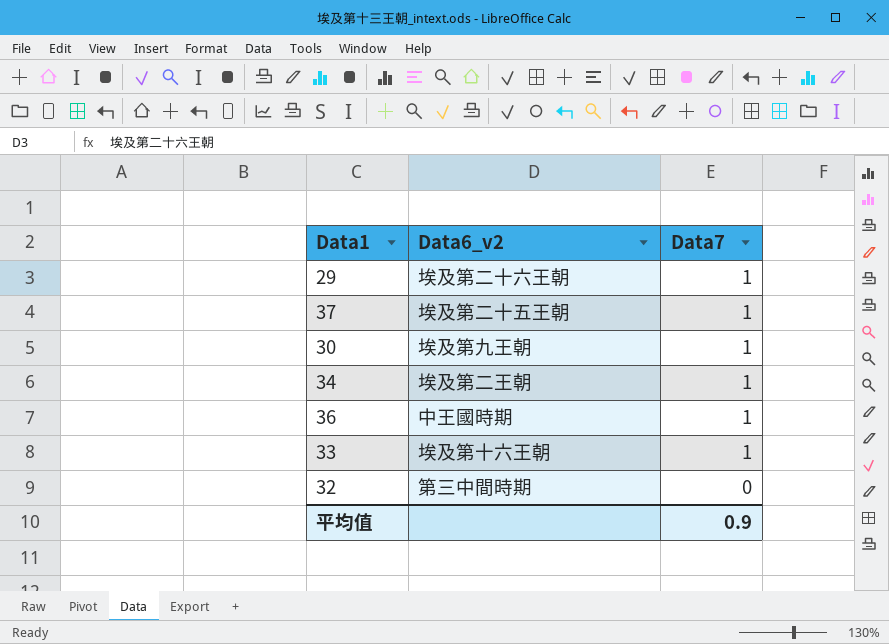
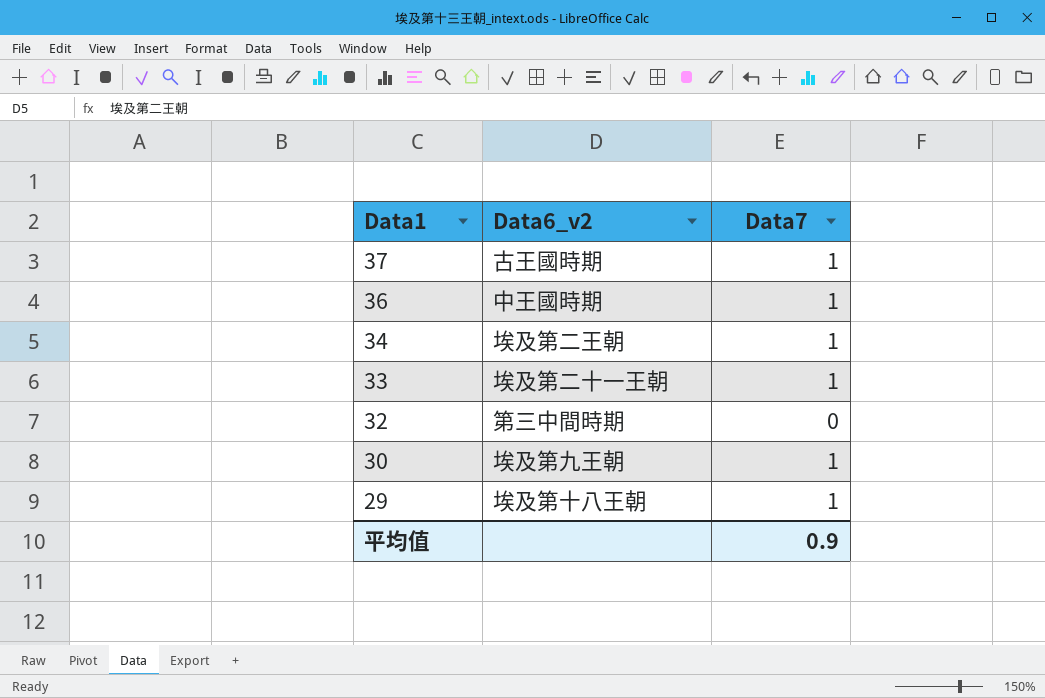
row order: Data7 descending -> Data1 descending
37 | Data6_v2: 埃及第二十五王朝 -> 古王國時期
33 | Data6_v2: 埃及第十六王朝 -> 埃及第二十一王朝
29 | Data6_v2: 埃及第二十六王朝 -> 埃及第十八王朝

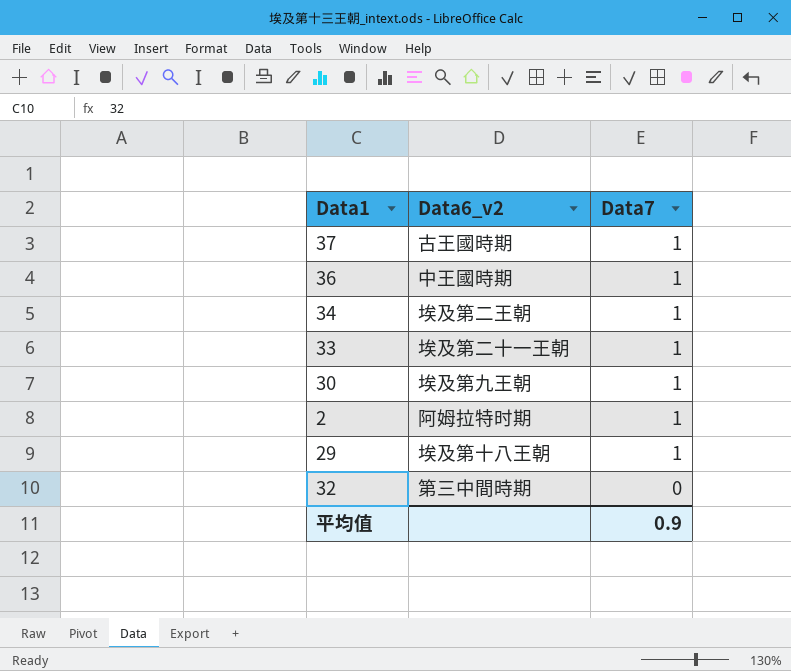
row order: Data1 descending -> Data7 descending
row 2: none -> 阿姆拉特时期 | 1

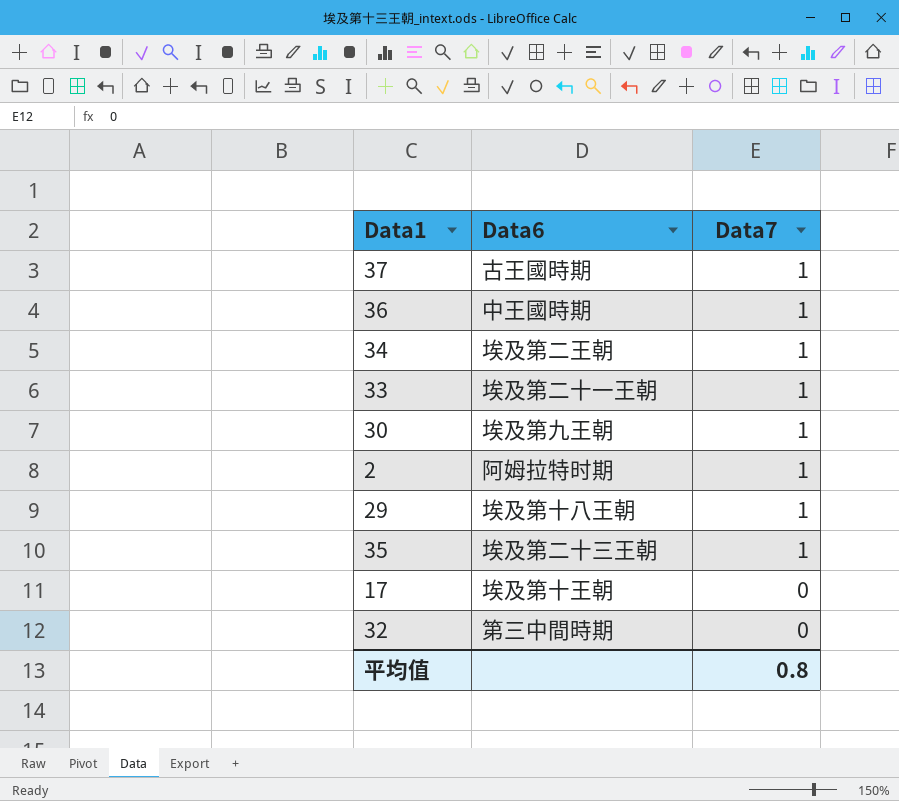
column name: Data6_v2 -> Data6
row 35: none -> 埃及第二十三王朝 | 1
row 17: none -> 埃及第十王朝 | 0
平均值 | Data7: 0.9 -> 0.8

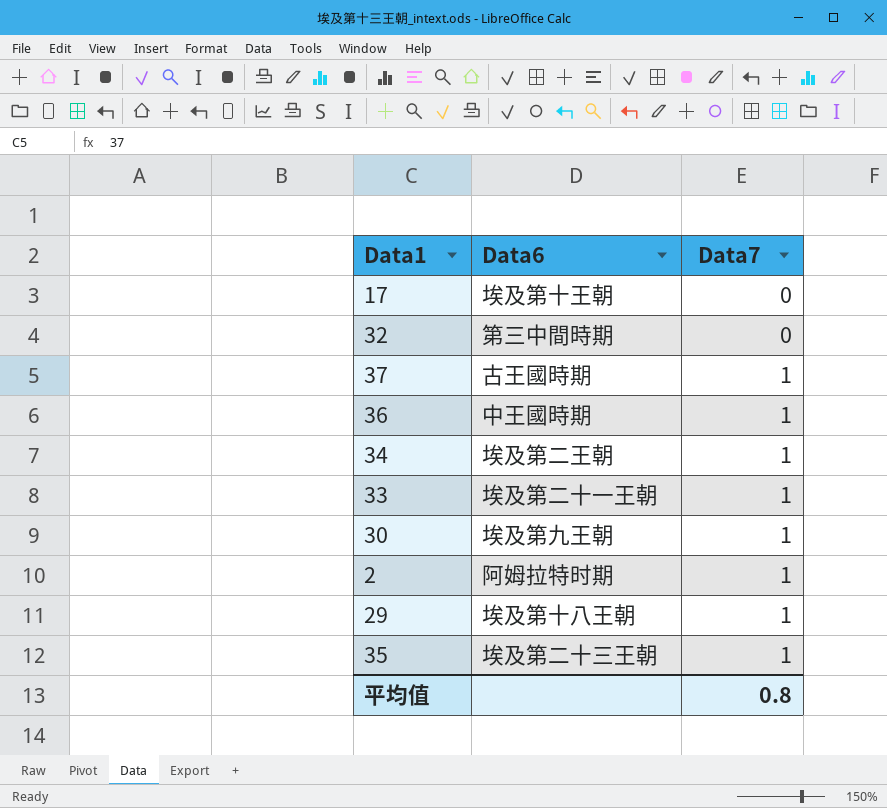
row order: Data7 descending -> Data7 ascending

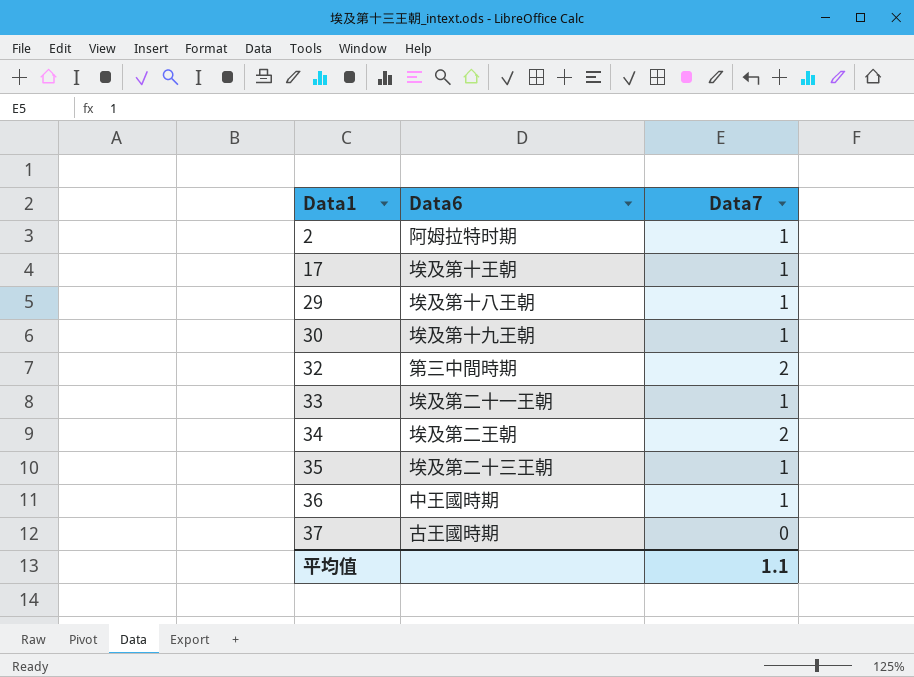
row order: Data7 ascending -> Data1 ascending
17 | Data7: 0 -> 1
30 | Data6: 埃及第九王朝 -> 埃及第十九王朝
32 | Data7: 0 -> 2
34 | Data7: 1 -> 2
37 | Data7: 1 -> 0
平均值 | Data7: 0.8 -> 1.1

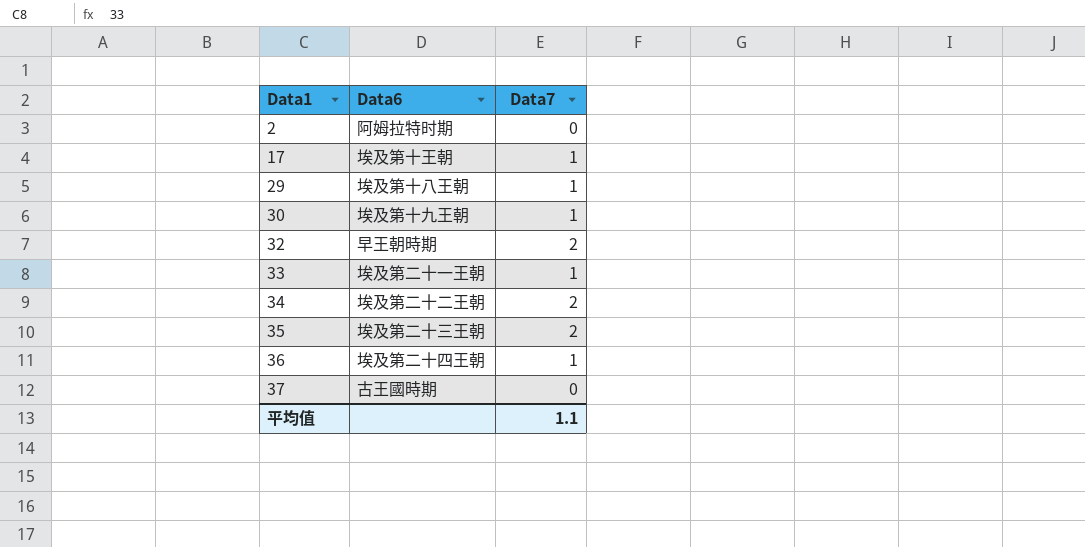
2 | Data7: 1 -> 0
32 | Data6: 第三中間時期 -> 早王朝時期
34 | Data6: 埃及第二王朝 -> 埃及第二十二王朝
35 | Data7: 1 -> 2
36 | Data6: 中王國時期 -> 埃及第二十四王朝

